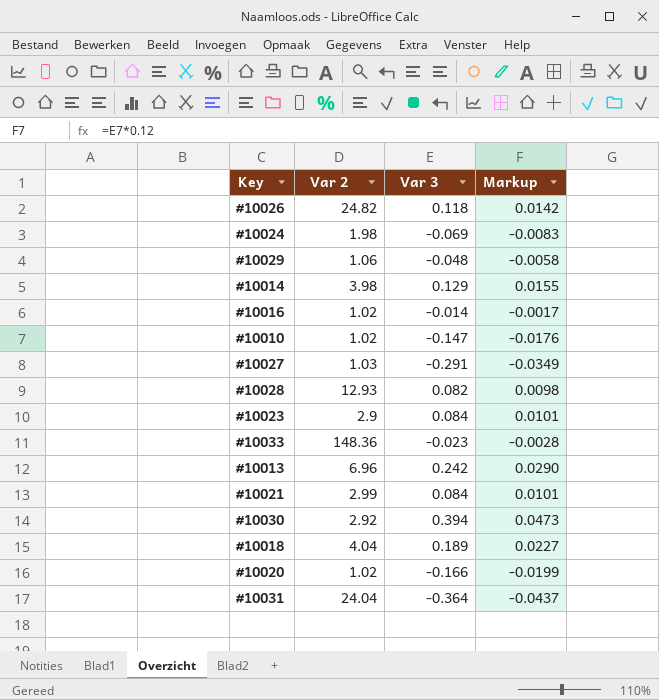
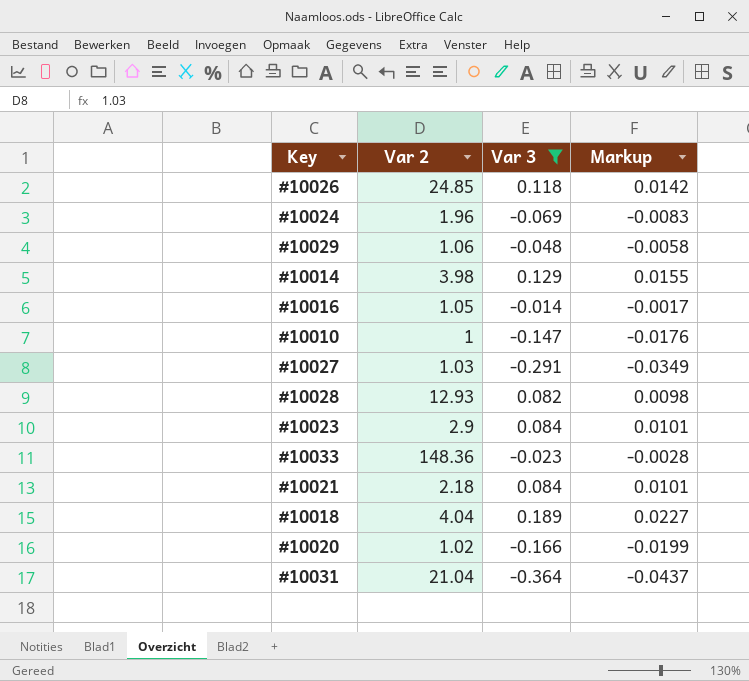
filter: none -> Var 3 <= 0.189
#10026 | Var 2: 24.82 -> 24.85
#10024 | Var 2: 1.98 -> 1.96
#10016 | Var 2: 1.02 -> 1.05
#10010 | Var 2: 1.02 -> 1
#10021 | Var 2: 2.99 -> 2.18
#10031 | Var 2: 24.04 -> 21.04

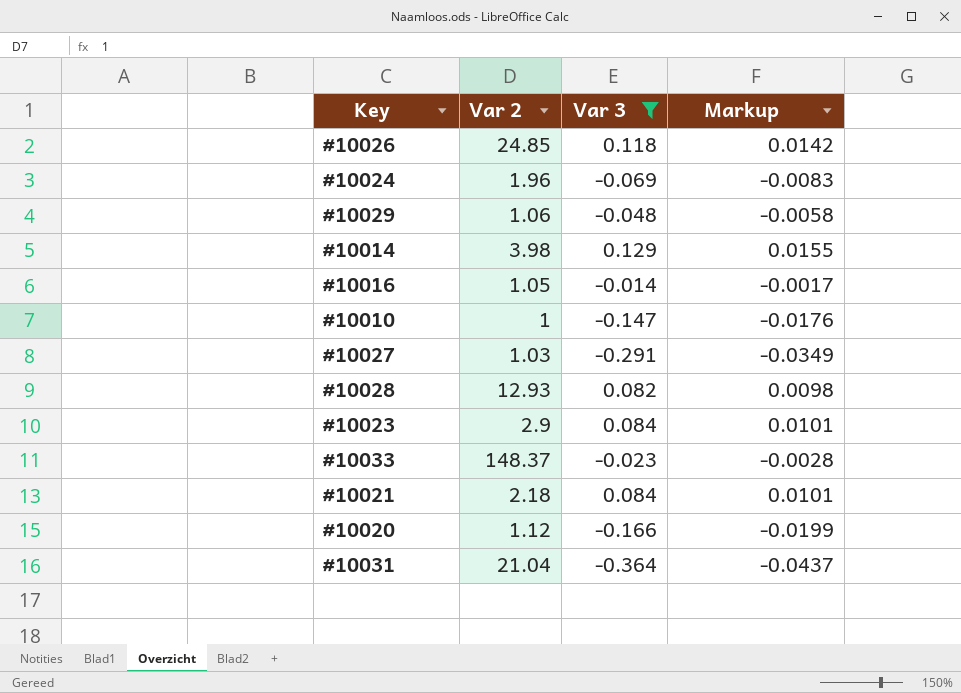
row #10018: 4.04 | 0.189 | 0.0227 -> none
#10033 | Var 2: 148.36 -> 148.37
#10020 | Var 2: 1.02 -> 1.12

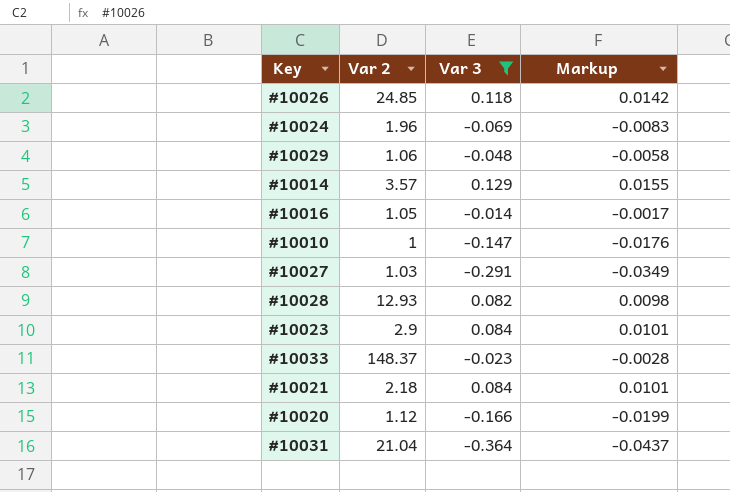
#10014 | Var 2: 3.98 -> 3.57

